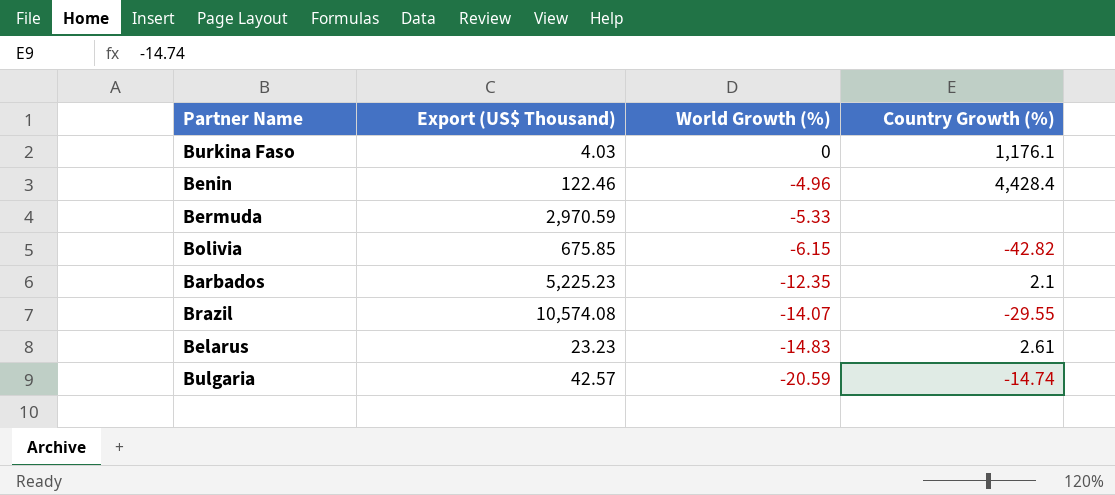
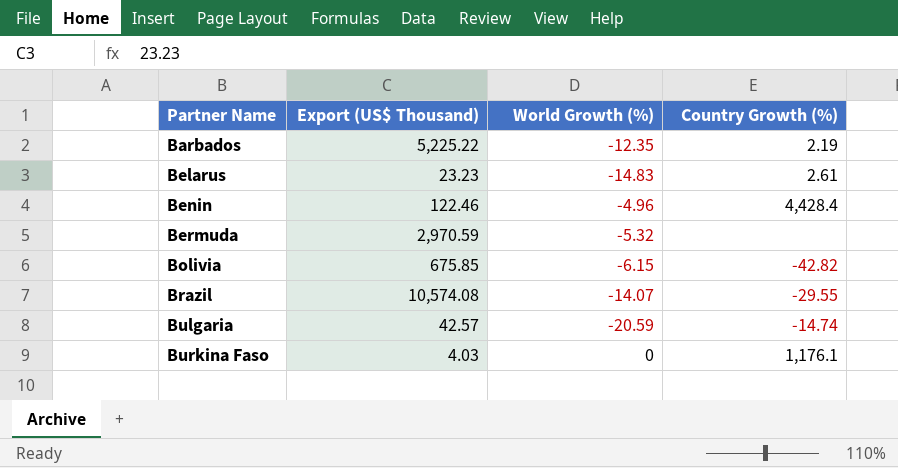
row order: World Growth (%) descending -> Partner Name ascending
Barbados | Export (US$ Thousand): 5,225.23 -> 5,225.22
Barbados | Country Growth (%): 2.1 -> 2.19
Bermuda | World Growth (%): -5.33 -> -5.32

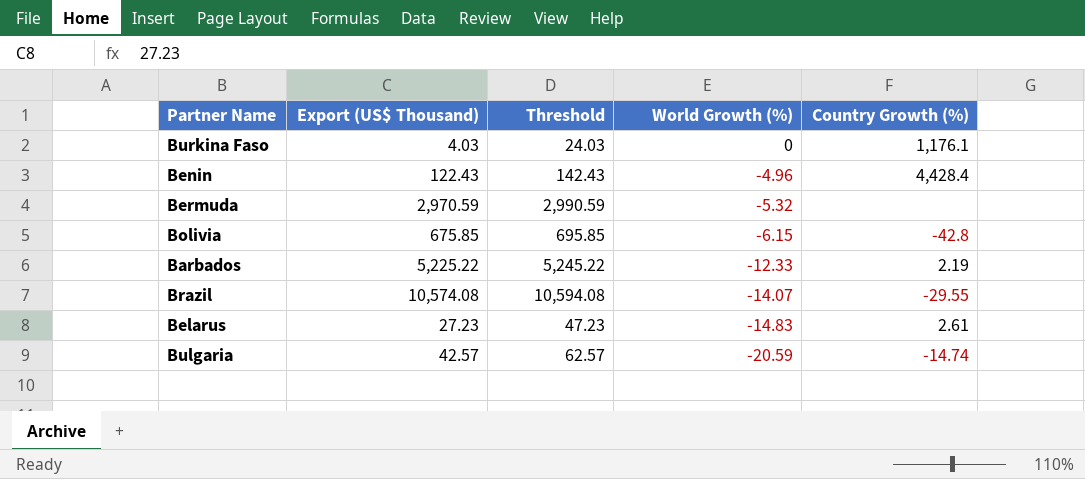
row order: Partner Name ascending -> World Growth (%) descending
column Threshold | formula: none -> [Export (US$ Thousand)] + 20
Benin | Export (US$ Thousand): 122.46 -> 122.43
Bolivia | Country Growth (%): -42.82 -> -42.8
Barbados | World Growth (%): -12.35 -> -12.33
Belarus | Export (US$ Thousand): 23.23 -> 27.23

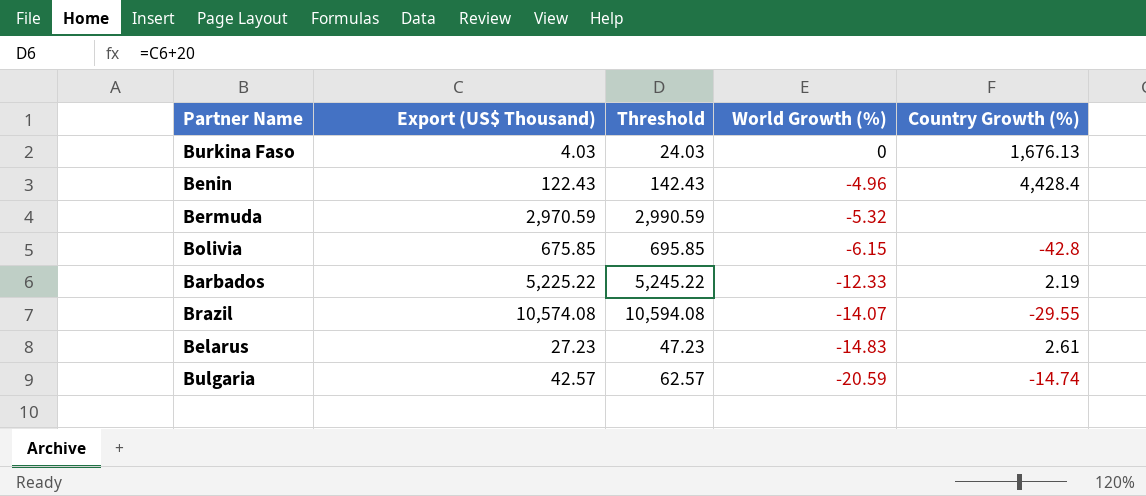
Burkina Faso | Country Growth (%): 1,176.1 -> 1,676.13

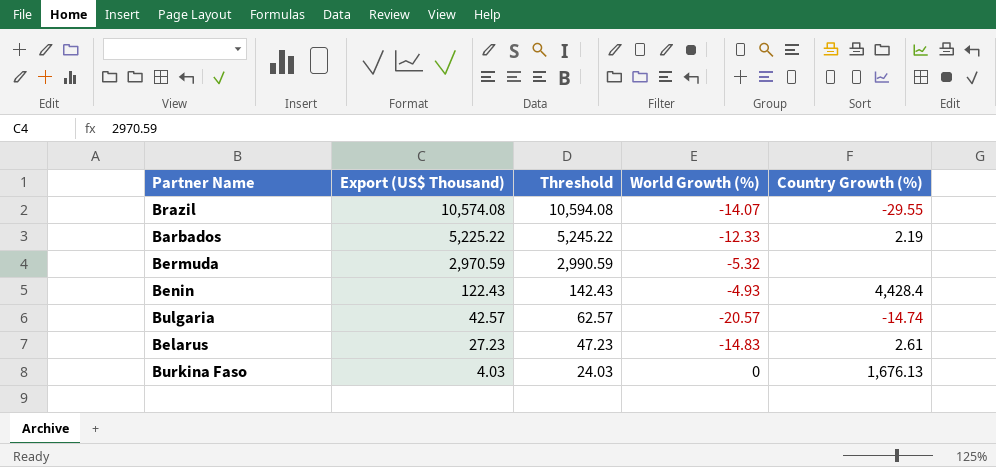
row order: World Growth (%) descending -> Export (US$ Thousand) descending
row Bolivia: 675.85 | 695.85 | -6.15 | -42.8 -> none
Benin | World Growth (%): -4.96 -> -4.93
Bulgaria | World Growth (%): -20.59 -> -20.57

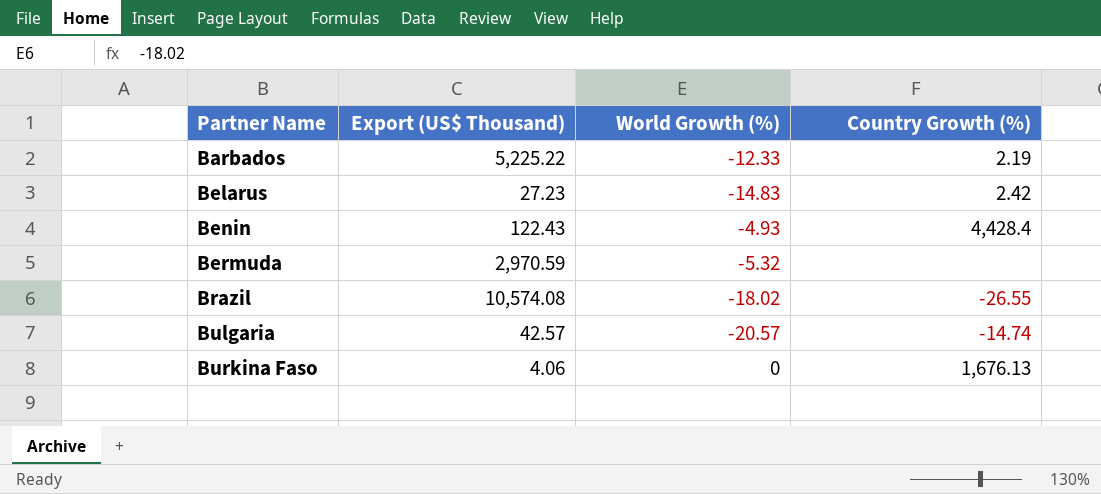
row order: Export (US$ Thousand) descending -> Partner Name ascending
column Threshold | formula: [Export (US$ Thousand)] + 20 -> none
Belarus | Country Growth (%): 2.61 -> 2.42
Brazil | World Growth (%): -14.07 -> -18.02
Brazil | Country Growth (%): -29.55 -> -26.55
Burkina Faso | Export (US$ Thousand): 4.03 -> 4.06

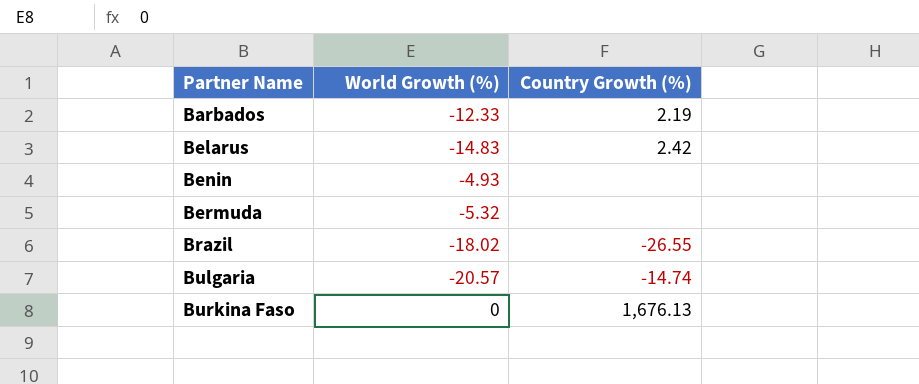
column Export (US$ Thousand) | position: 2 -> none
Benin | Country Growth (%): 4,428.4 -> none

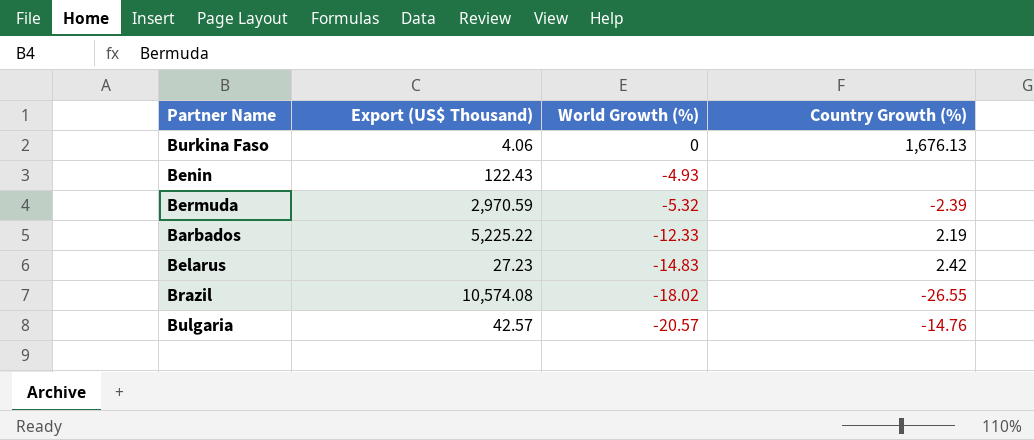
row order: Partner Name ascending -> World Growth (%) descending
column Export (US$ Thousand) | position: none -> 2
Bermuda | Country Growth (%): none -> -2.39
Bulgaria | Country Growth (%): -14.74 -> -14.76

